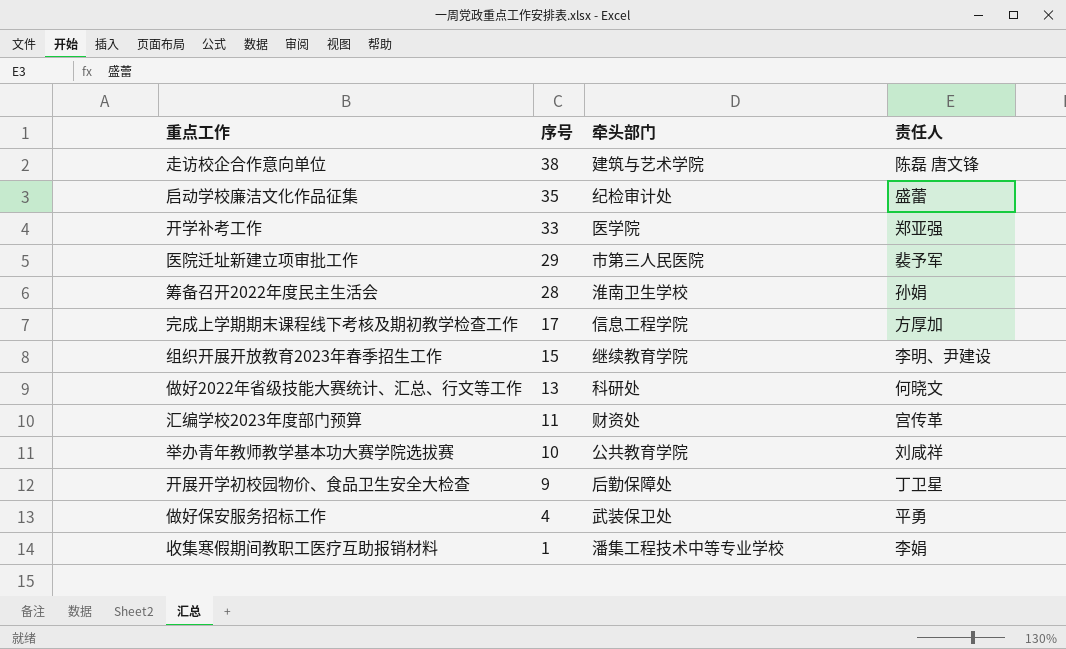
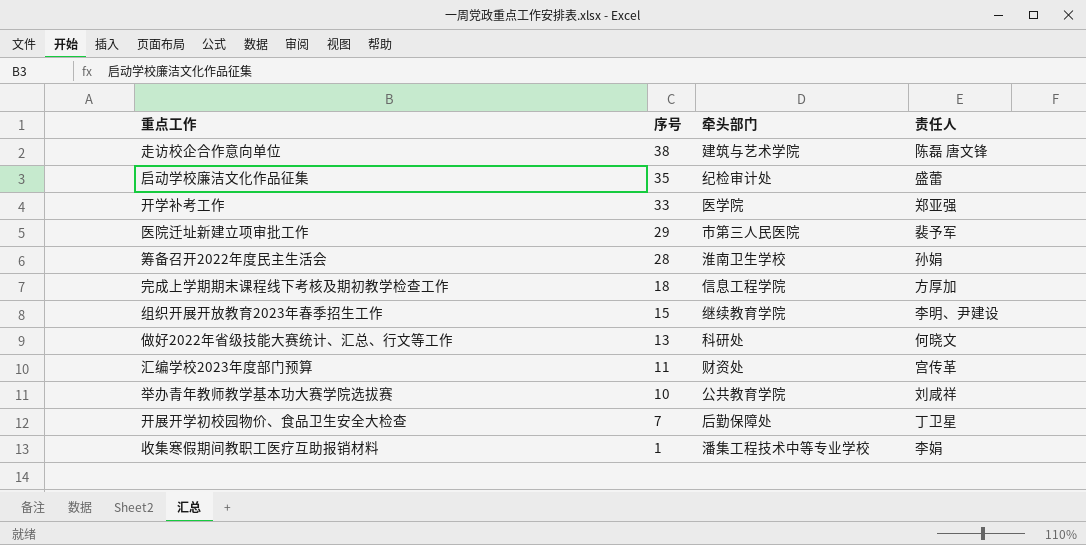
row 做好保安服务招标工作: 4 | 武装保卫处 | 平勇 -> none
完成上学期期末课程线下考核及期初教学检查工作 | 序号: 17 -> 18
开展开学初校园物价、食品卫生安全大检查 | 序号: 9 -> 7

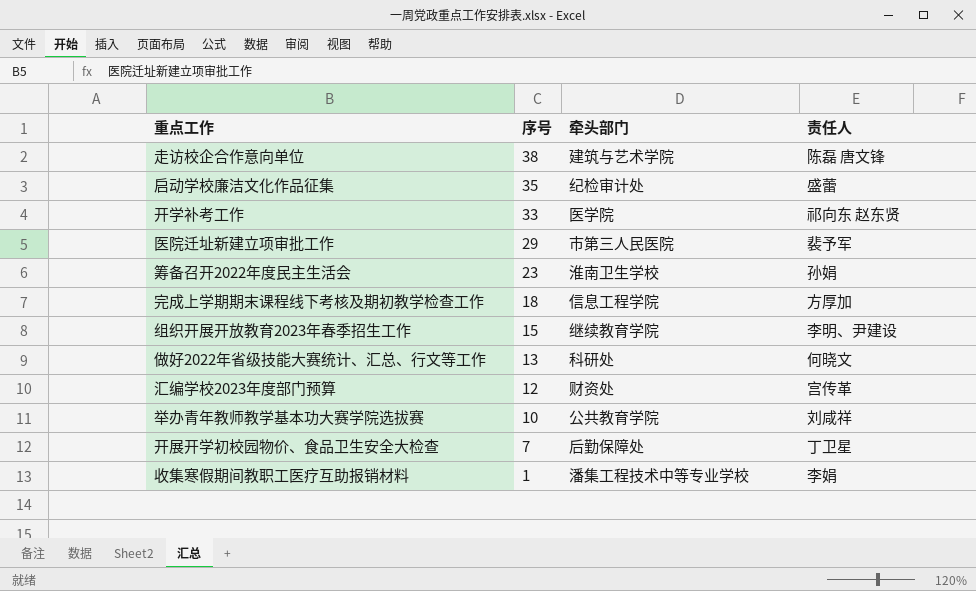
开学补考工作 | 责任人: 郑亚强 -> 祁向东 赵东贤
筹备召开2022年度民主生活会 | 序号: 28 -> 23
汇编学校2023年度部门预算 | 序号: 11 -> 12

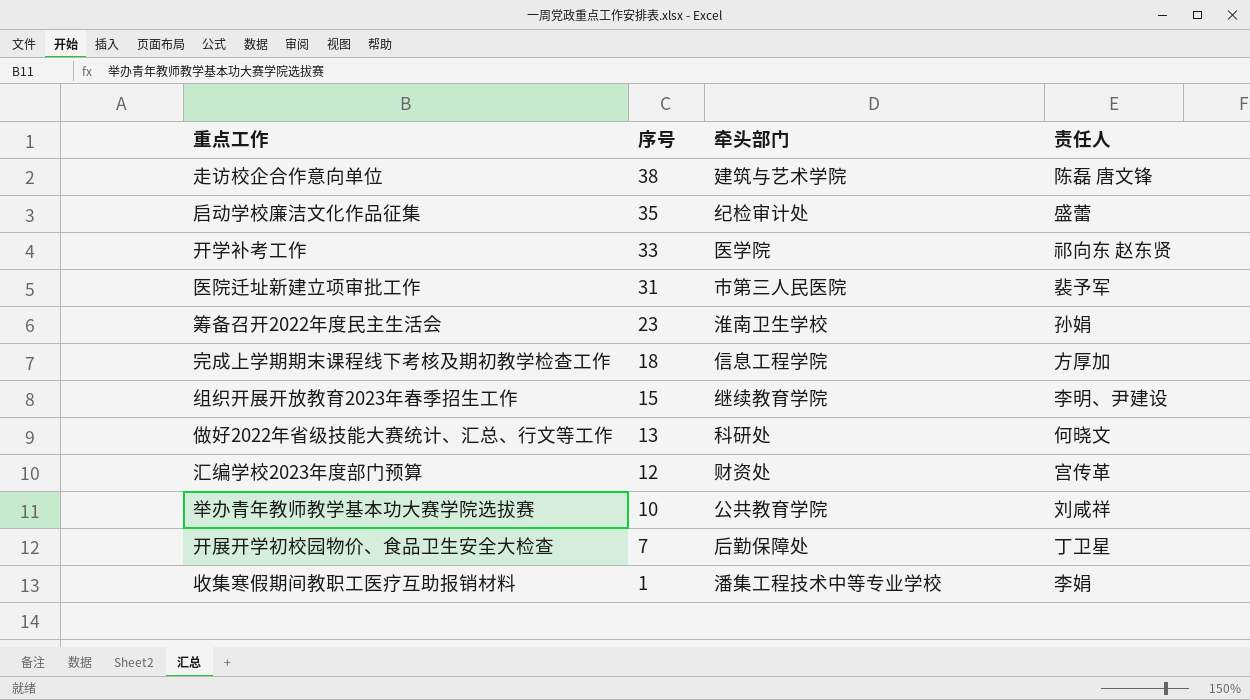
医院迁址新建立项审批工作 | 序号: 29 -> 31

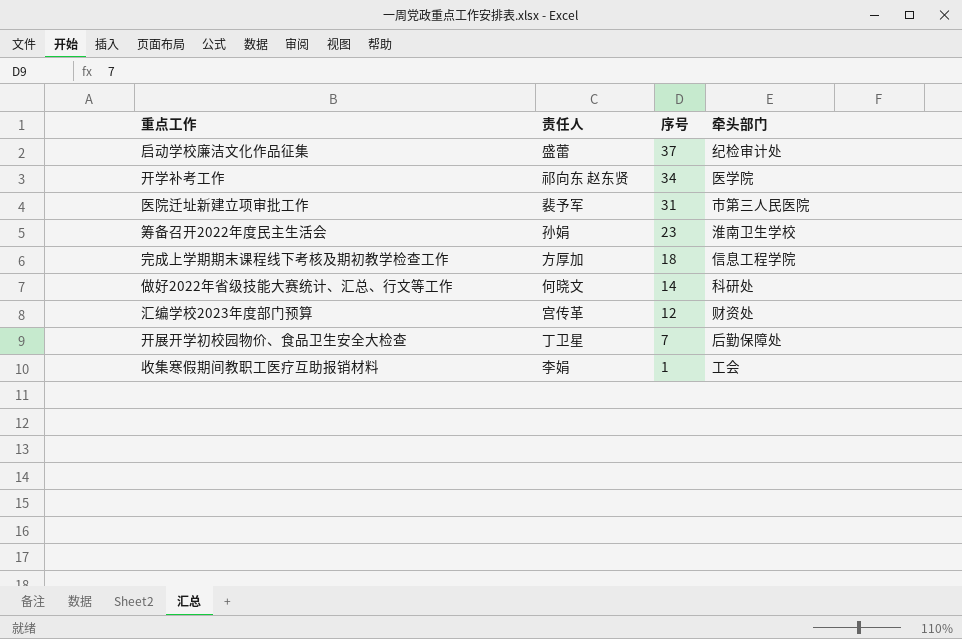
column 责任人 | position: 4 -> 2
row 走访校企合作意向单位: 38 | 建筑与艺术学院 | 陈磊 唐文锋 -> none
row 组织开展开放教育2023年春季招生工作: 15 | 继续教育学院 | 李明、尹建设 -> none
row 举办青年教师教学基本功大赛学院选拔赛: 10 | 公共教育学院 | 刘咸祥 -> none
启动学校廉洁文化作品征集 | 序号: 35 -> 37
开学补考工作 | 序号: 33 -> 34
做好2022年省级技能大赛统计、汇总、行文等工作 | 序号: 13 -> 14
收集寒假期间教职工医疗互助报销材料 | 牵头部门: 潘集工程技术中等专业学校 -> 工会

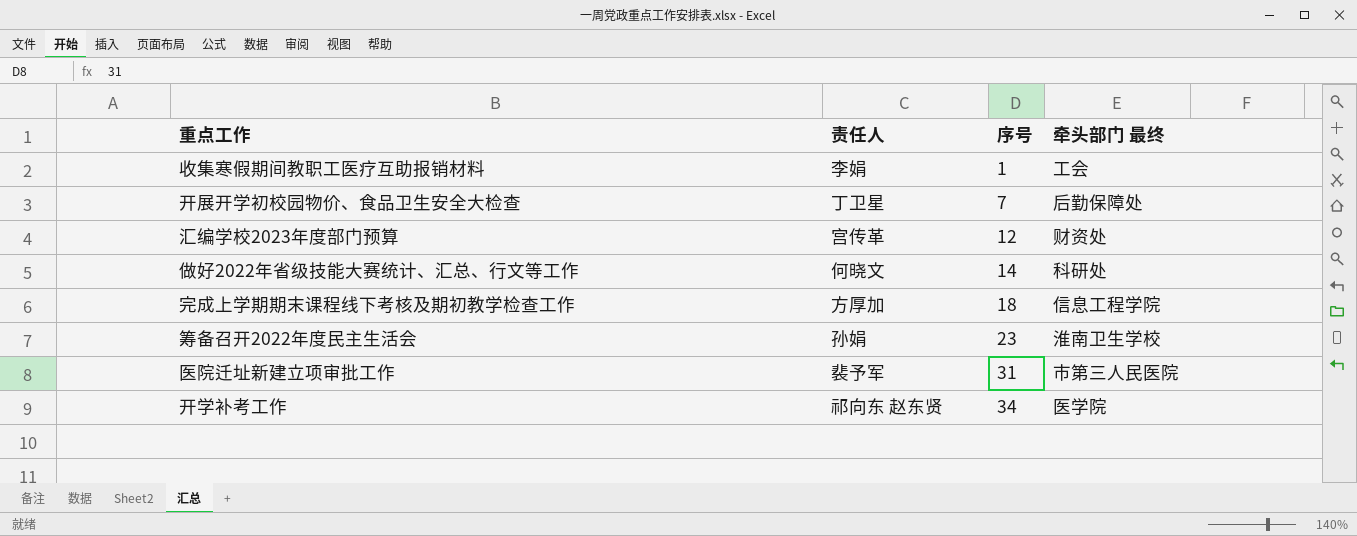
row order: 序号 descending -> 序号 ascending
column name: 牵头部门 -> 牵头部门 最终
row 启动学校廉洁文化作品征集: 盛蕾 | 37 | 纪检审计处 -> none

